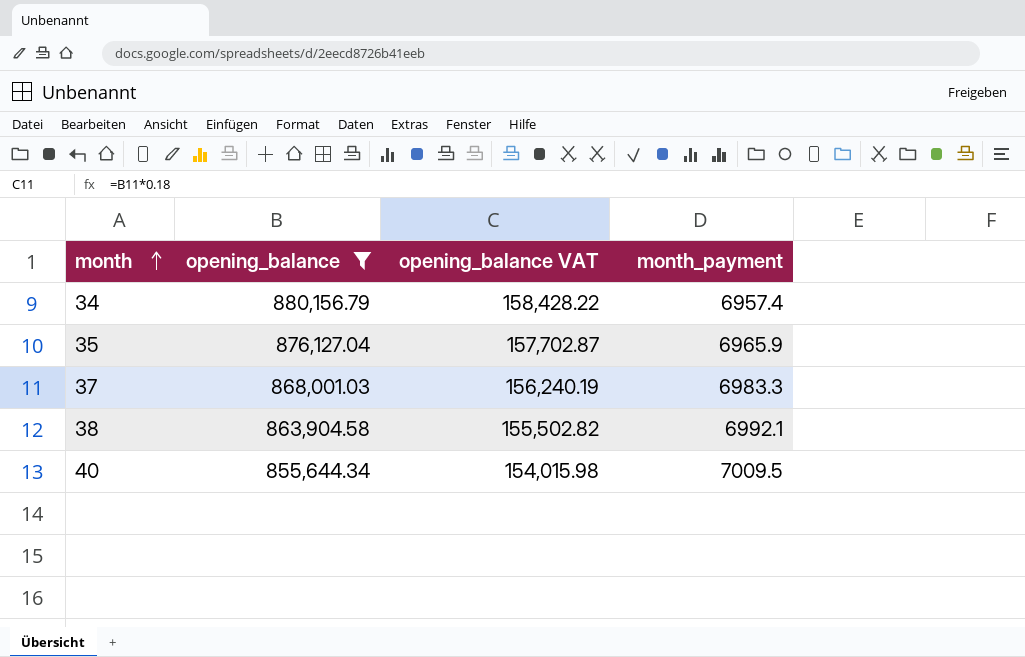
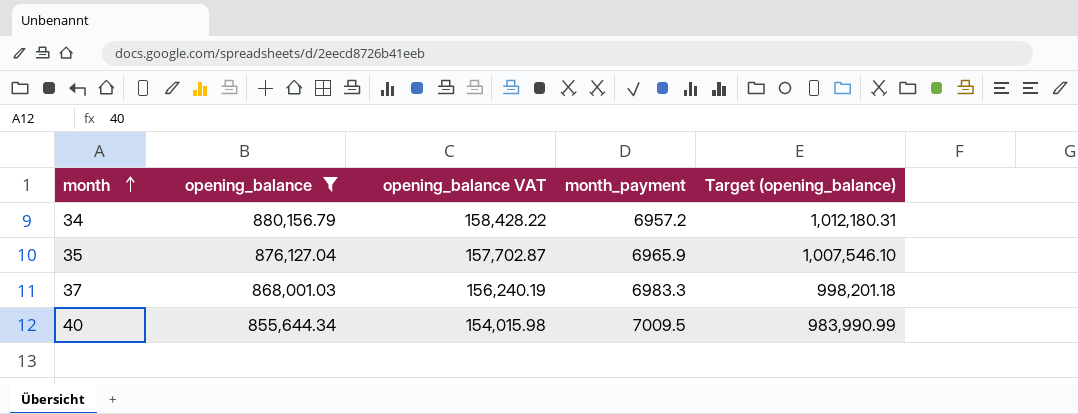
column Target (opening_balance) | formula: none -> [opening_balance] * 1.15
row 38: 863,904.58 | 155,502.82 | 6992.1 -> none
34 | month_payment: 6957.4 -> 6957.2

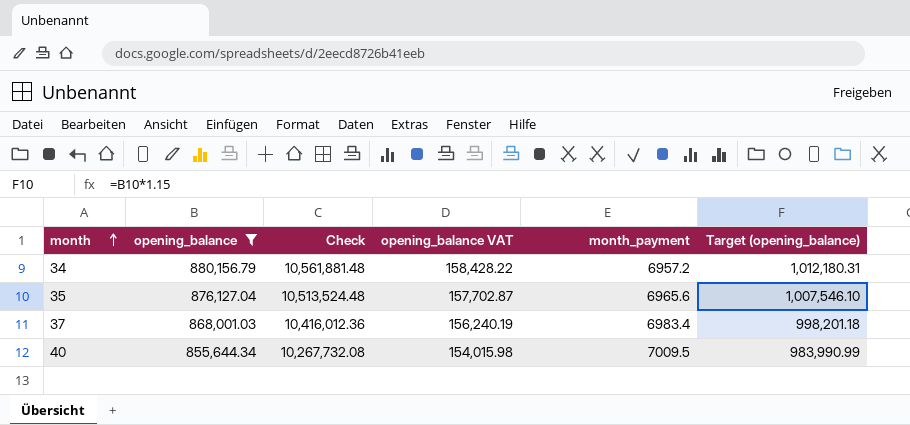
column Check | formula: none -> [opening_balance] * 12
35 | month_payment: 6965.9 -> 6965.6
37 | month_payment: 6983.3 -> 6983.4

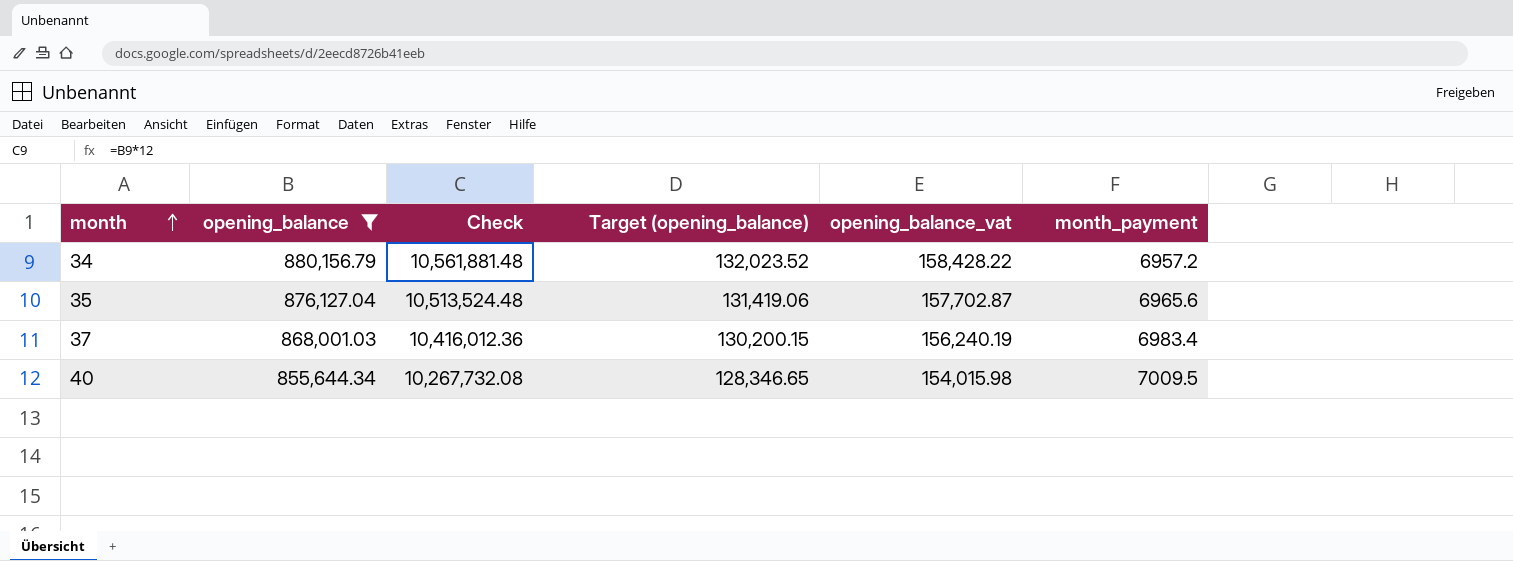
column Target (opening_balance) | formula: [opening_balance] * 1.15 -> [opening_balance] * 0.15
column Target (opening_balance) | position: 6 -> 4
column name: opening_balance VAT -> opening_balance_vat

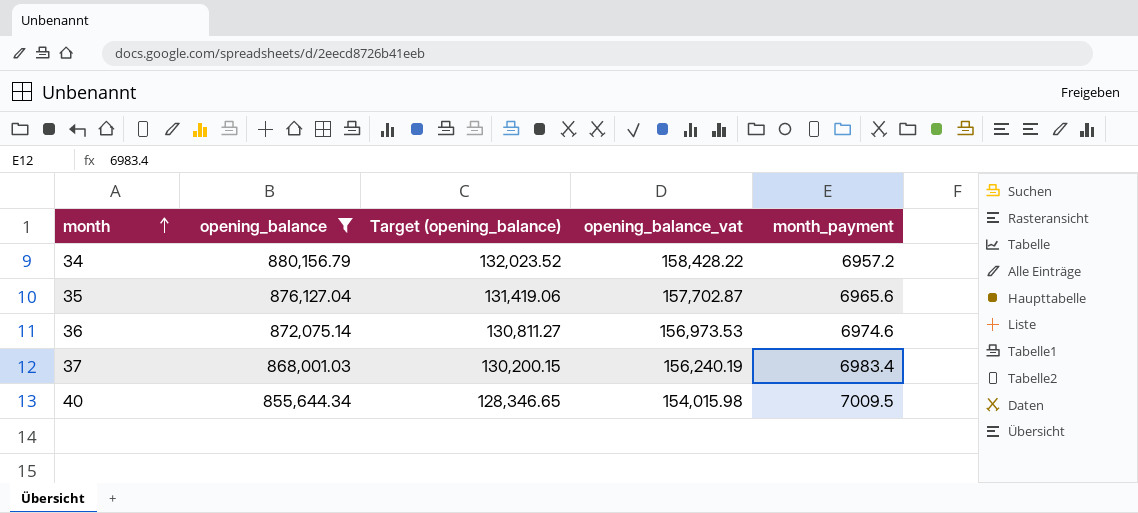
column Check | formula: [opening_balance] * 12 -> none
row 36: none -> 872,075.14 | 130,811.27 | 156,973.53 | 6974.6

